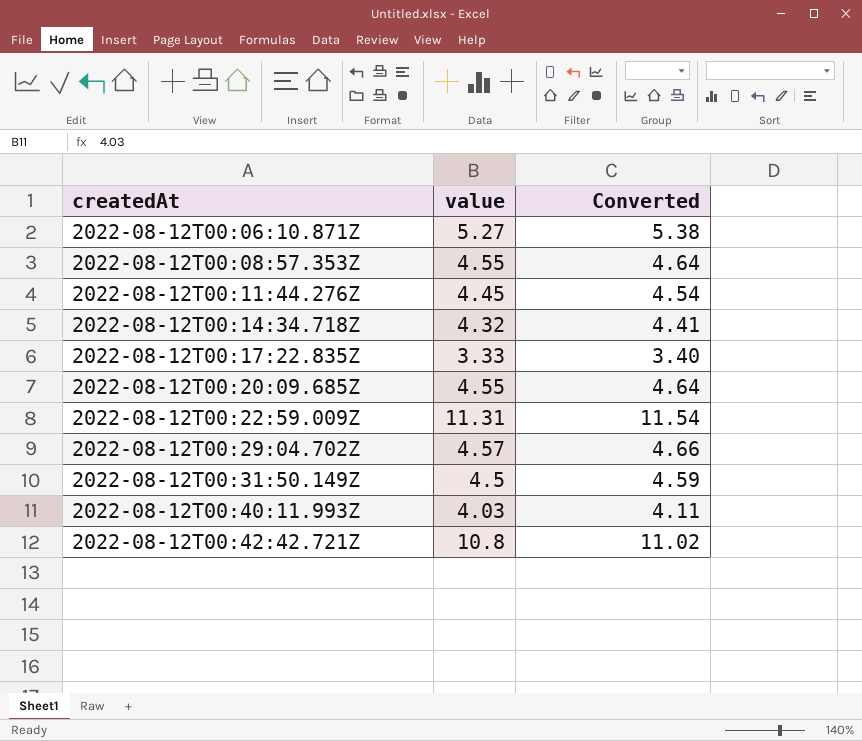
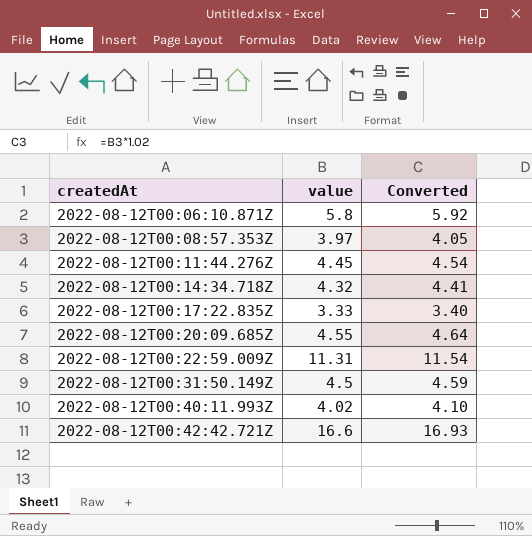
row 2022-08-12T00:29:04.702Z: 4.57 | 4.66 -> none
2022-08-12T00:06:10.871Z | value: 5.27 -> 5.8
2022-08-12T00:06:10.871Z | Converted: 5.38 -> 5.92
2022-08-12T00:08:57.353Z | value: 4.55 -> 3.97
2022-08-12T00:08:57.353Z | Converted: 4.64 -> 4.05
2022-08-12T00:40:11.993Z | value: 4.03 -> 4.02
2022-08-12T00:40:11.993Z | Converted: 4.11 -> 4.10
2022-08-12T00:42:42.721Z | value: 10.8 -> 16.6
2022-08-12T00:42:42.721Z | Converted: 11.02 -> 16.93

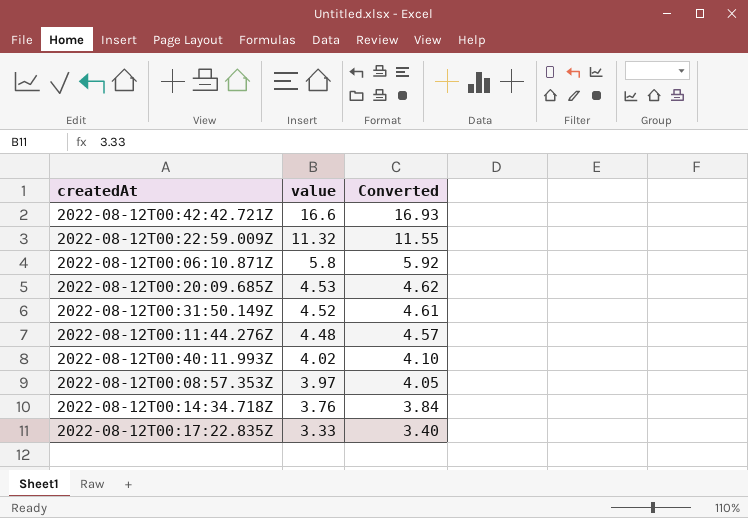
row order: createdAt ascending -> value descending
2022-08-12T00:22:59.009Z | value: 11.31 -> 11.32
2022-08-12T00:22:59.009Z | Converted: 11.54 -> 11.55
2022-08-12T00:20:09.685Z | value: 4.55 -> 4.53
2022-08-12T00:20:09.685Z | Converted: 4.64 -> 4.62
2022-08-12T00:31:50.149Z | value: 4.5 -> 4.52
2022-08-12T00:31:50.149Z | Converted: 4.59 -> 4.61
2022-08-12T00:11:44.276Z | value: 4.45 -> 4.48
2022-08-12T00:11:44.276Z | Converted: 4.54 -> 4.57
2022-08-12T00:14:34.718Z | value: 4.32 -> 3.76
2022-08-12T00:14:34.718Z | Converted: 4.41 -> 3.84

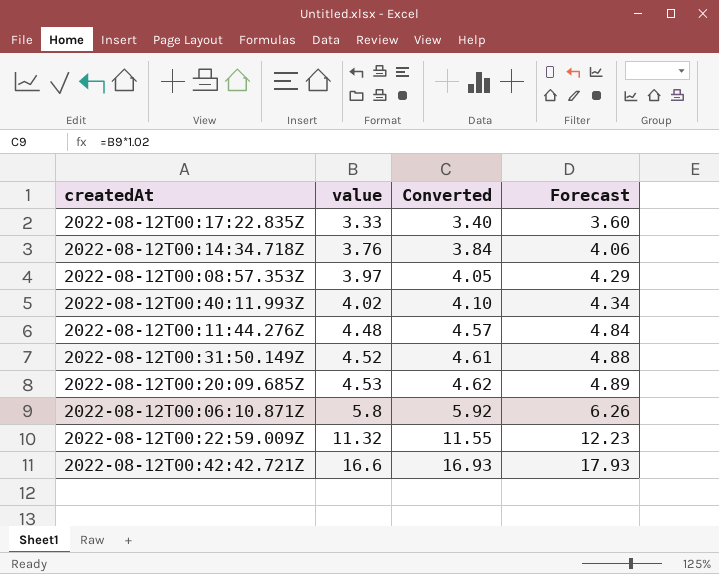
row order: value descending -> value ascending
column Forecast | formula: none -> [value] * 1.08

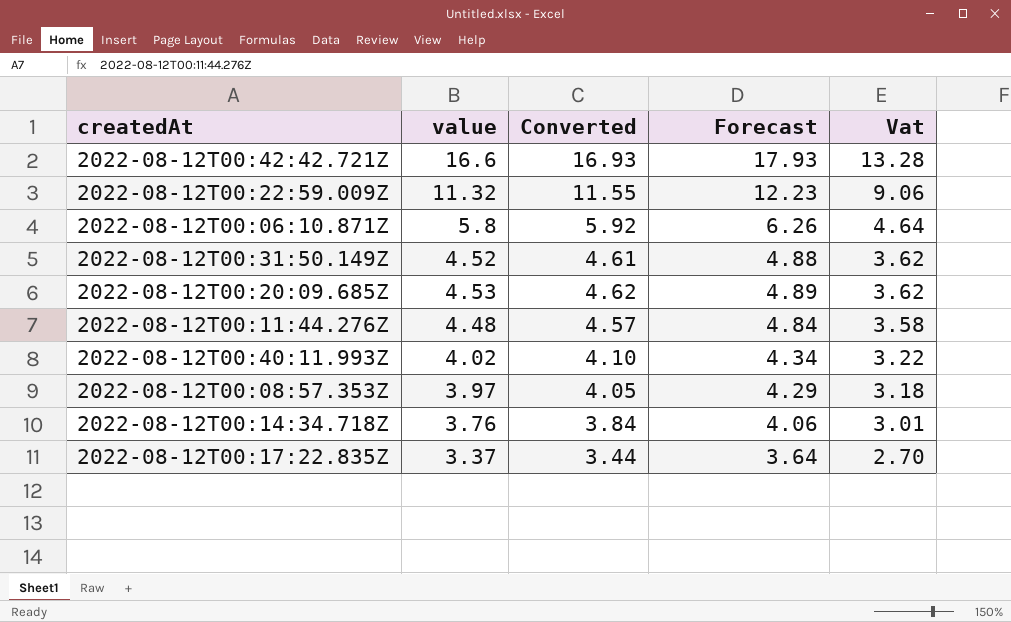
row order: value ascending -> Vat descending
column Vat | formula: none -> [value] * 0.8
2022-08-12T00:17:22.835Z | value: 3.33 -> 3.37
2022-08-12T00:17:22.835Z | Converted: 3.40 -> 3.44
2022-08-12T00:17:22.835Z | Forecast: 3.60 -> 3.64

